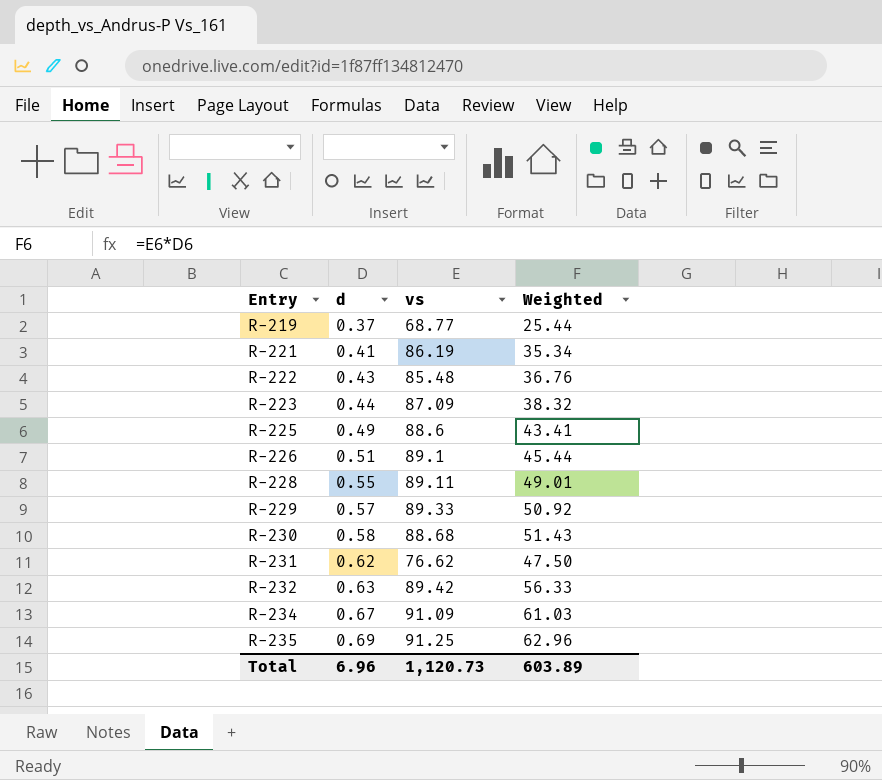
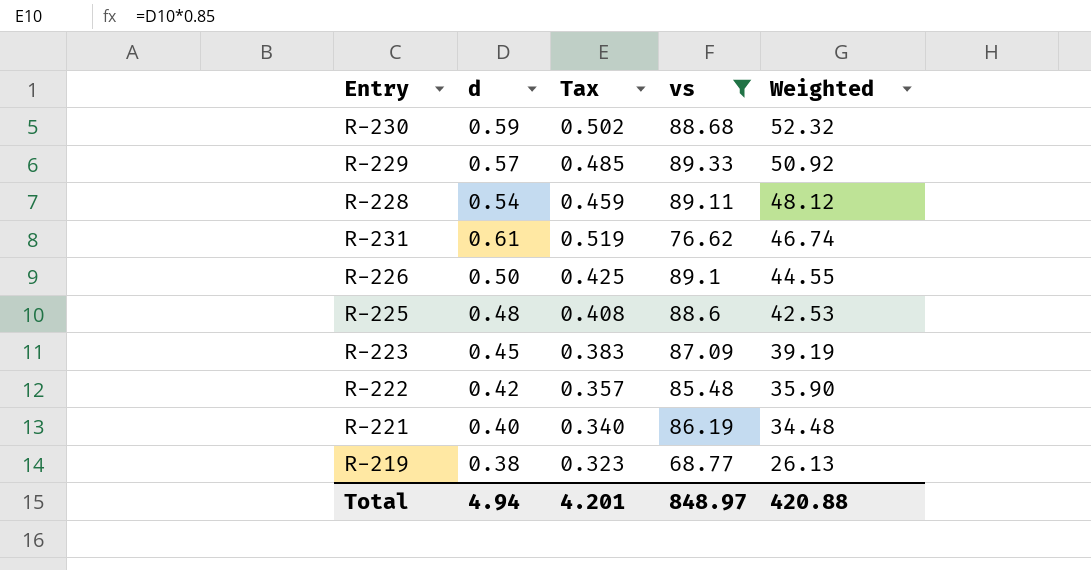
filter: none -> vs <= 89.33
row order: Entry ascending -> Weighted descending
column Tax | formula: none -> [d] * 0.85
R-230 | d: 0.58 -> 0.59
R-230 | Weighted: 51.43 -> 52.32
R-228 | d: 0.55 -> 0.54
R-228 | Weighted: 49.01 -> 48.12
R-231 | d: 0.62 -> 0.61
R-231 | Weighted: 47.50 -> 46.74
R-226 | d: 0.51 -> 0.50
R-226 | Weighted: 45.44 -> 44.55
R-225 | d: 0.49 -> 0.48
R-225 | Weighted: 43.41 -> 42.53
R-223 | d: 0.44 -> 0.45
R-223 | Weighted: 38.32 -> 39.19
R-222 | d: 0.43 -> 0.42
R-222 | Weighted: 36.76 -> 35.90
R-221 | d: 0.41 -> 0.40
R-221 | Weighted: 35.34 -> 34.48
R-219 | d: 0.37 -> 0.38
R-219 | Weighted: 25.44 -> 26.13
Total | d: 6.96 -> 4.94
Total | vs: 1,120.73 -> 848.97
Total | Weighted: 603.89 -> 420.88

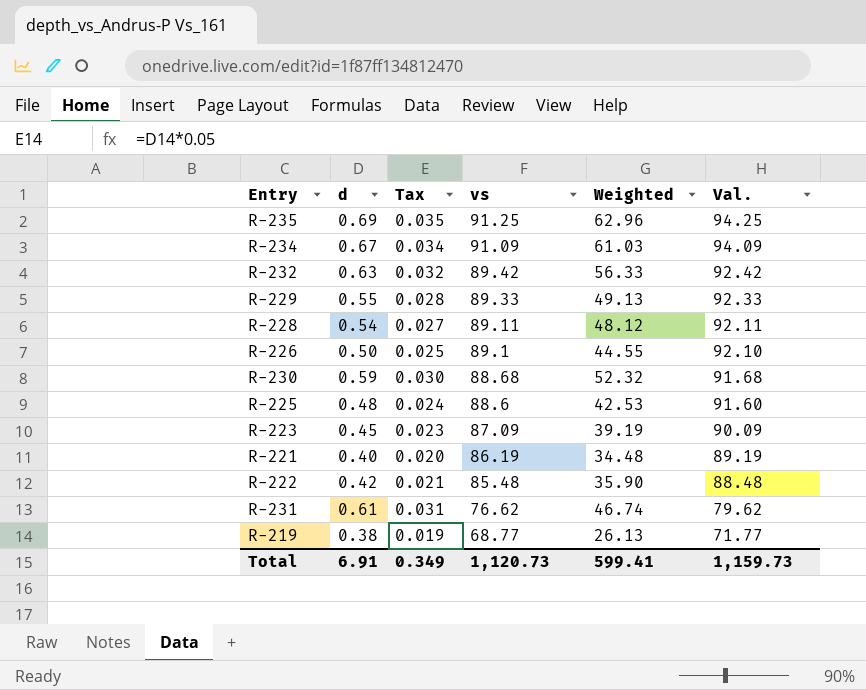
filter: vs <= 89.33 -> none
row order: Weighted descending -> vs descending
column Tax | formula: [d] * 0.85 -> [d] * 0.05
column Val. | formula: none -> [vs] + 3
R-229 | d: 0.57 -> 0.55
R-229 | Weighted: 50.92 -> 49.13
Total | d: 4.94 -> 6.91
Total | Tax: 4.201 -> 0.349
Total | vs: 848.97 -> 1,120.73
Total | Weighted: 420.88 -> 599.41

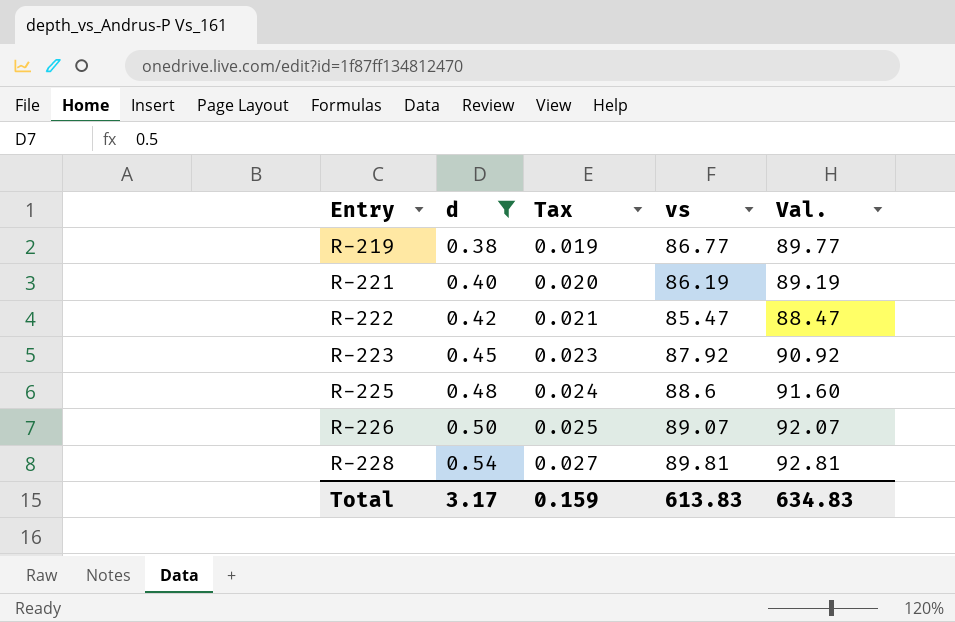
filter: none -> d <= 0.54
row order: vs descending -> Entry ascending
column Weighted | formula: [d] * [vs] -> none
R-219 | vs: 68.77 -> 86.77
R-219 | Val.: 71.77 -> 89.77
R-222 | vs: 85.48 -> 85.47
R-222 | Val.: 88.48 -> 88.47
R-223 | vs: 87.09 -> 87.92
R-223 | Val.: 90.09 -> 90.92
R-226 | vs: 89.1 -> 89.07
R-226 | Val.: 92.10 -> 92.07
R-228 | vs: 89.11 -> 89.81
R-228 | Val.: 92.11 -> 92.81
Total | d: 6.91 -> 3.17
Total | Tax: 0.349 -> 0.159
Total | vs: 1,120.73 -> 613.83
Total | Val.: 1,159.73 -> 634.83

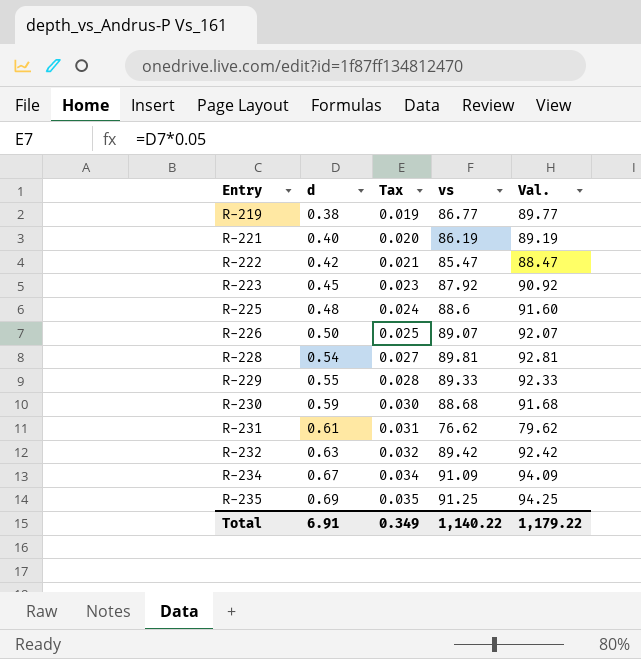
filter: d <= 0.54 -> none
Total | d: 3.17 -> 6.91
Total | Tax: 0.159 -> 0.349
Total | vs: 613.83 -> 1,140.22
Total | Val.: 634.83 -> 1,179.22

